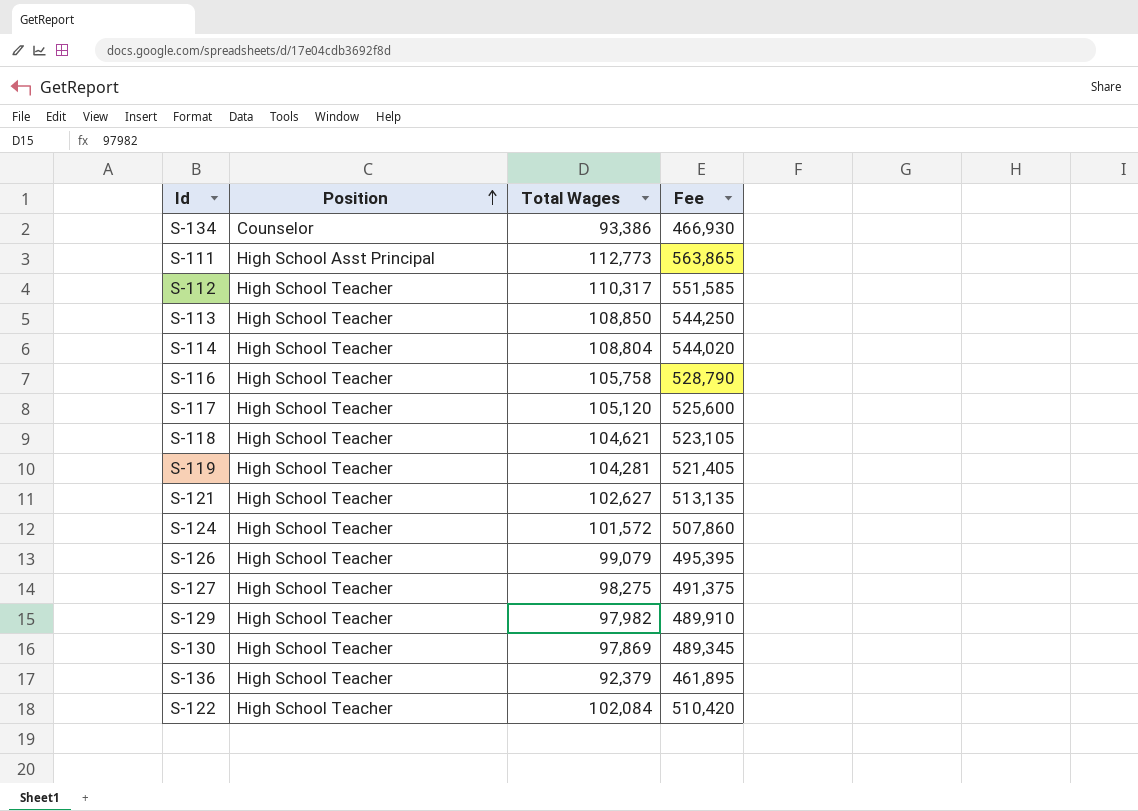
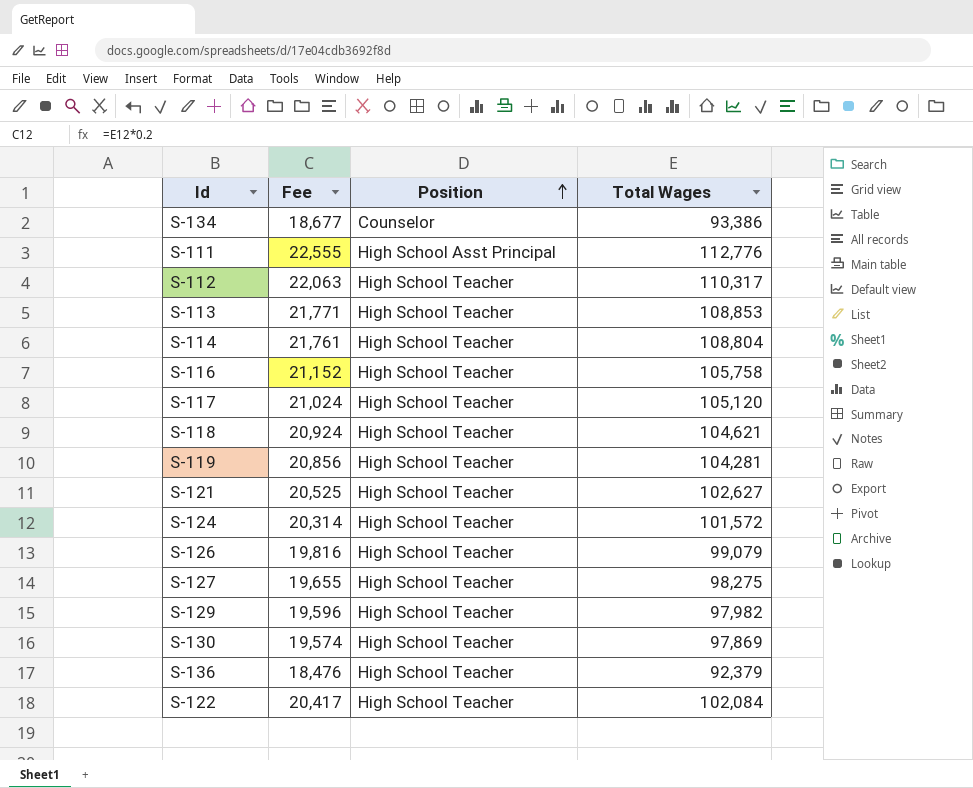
column Fee | formula: [Total Wages] * 5 -> [Total Wages] * 0.2
column Fee | position: 4 -> 2
S-111 | Total Wages: 112,773 -> 112,776
S-113 | Total Wages: 108,850 -> 108,853

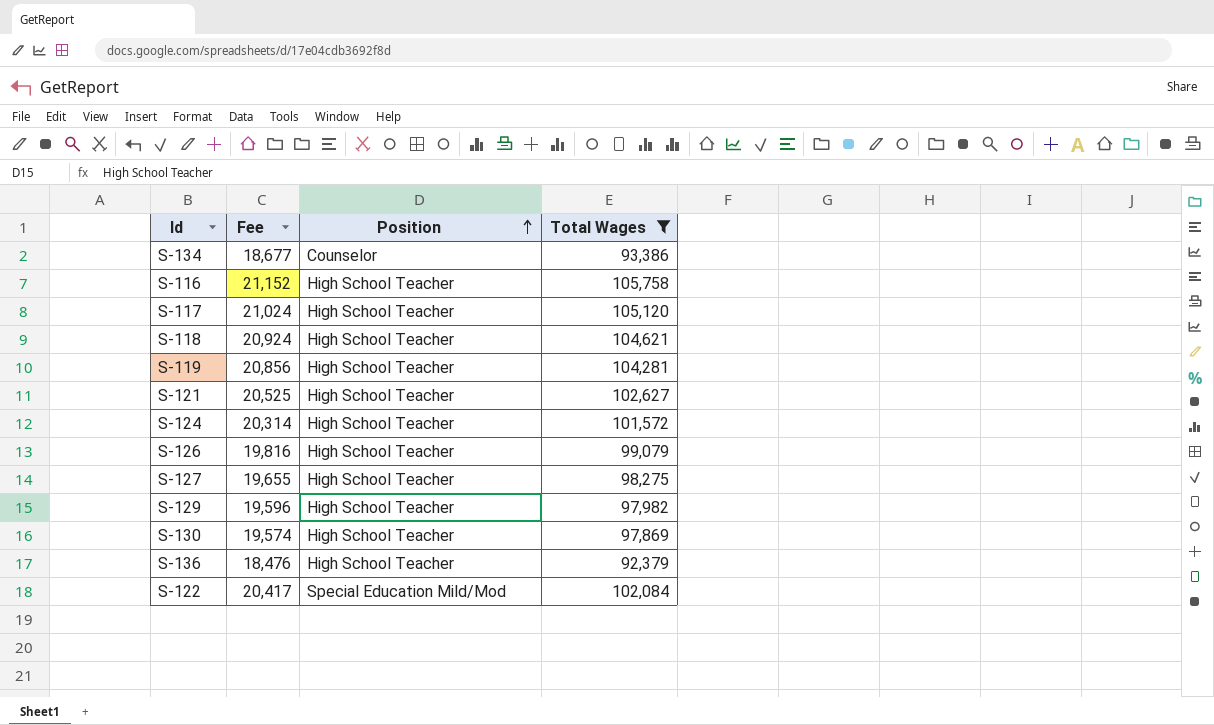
filter: none -> Total Wages <= 105,758
S-122 | Position: High School Teacher -> Special Education Mild/Mod

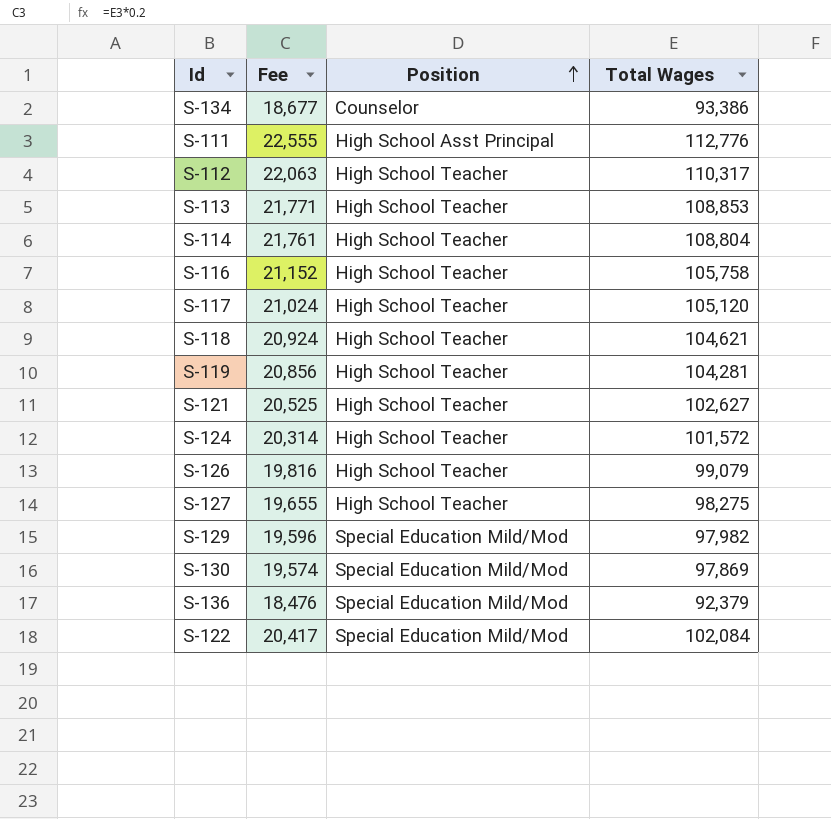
filter: Total Wages <= 105,758 -> none
S-129 | Position: High School Teacher -> Special Education Mild/Mod
S-130 | Position: High School Teacher -> Special Education Mild/Mod
S-136 | Position: High School Teacher -> Special Education Mild/Mod

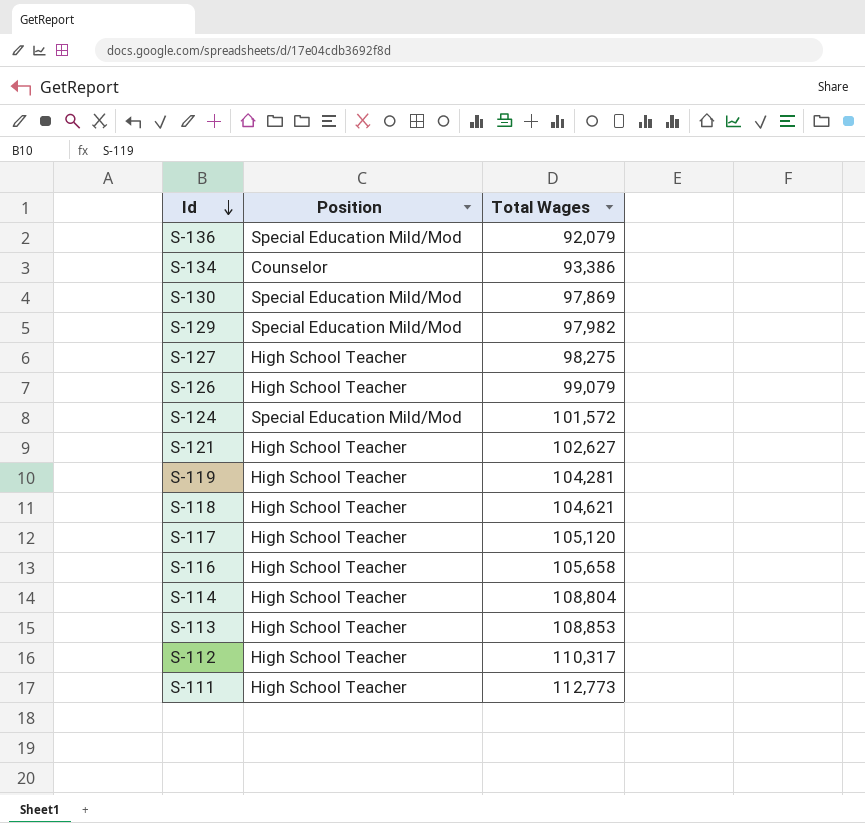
row order: Position ascending -> Id descending
column Fee | formula: [Total Wages] * 0.2 -> none
row S-122: 20,417 | Special Education Mild/Mod | 102,084 -> none
S-136 | Total Wages: 92,379 -> 92,079
S-124 | Position: High School Teacher -> Special Education Mild/Mod
S-116 | Total Wages: 105,758 -> 105,658
S-111 | Position: High School Asst Principal -> High School Teacher
S-111 | Total Wages: 112,776 -> 112,773

